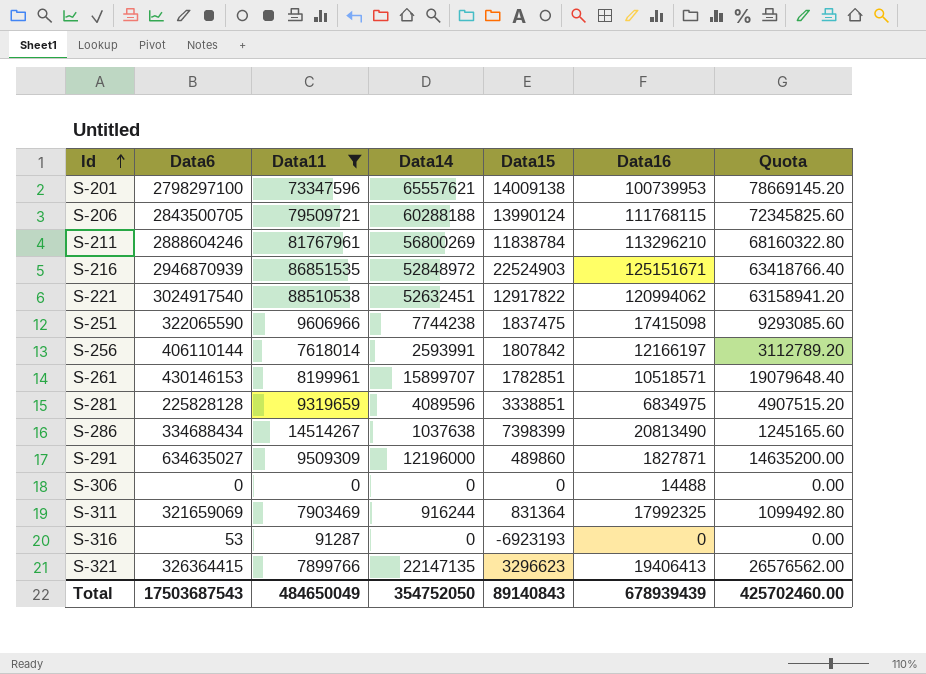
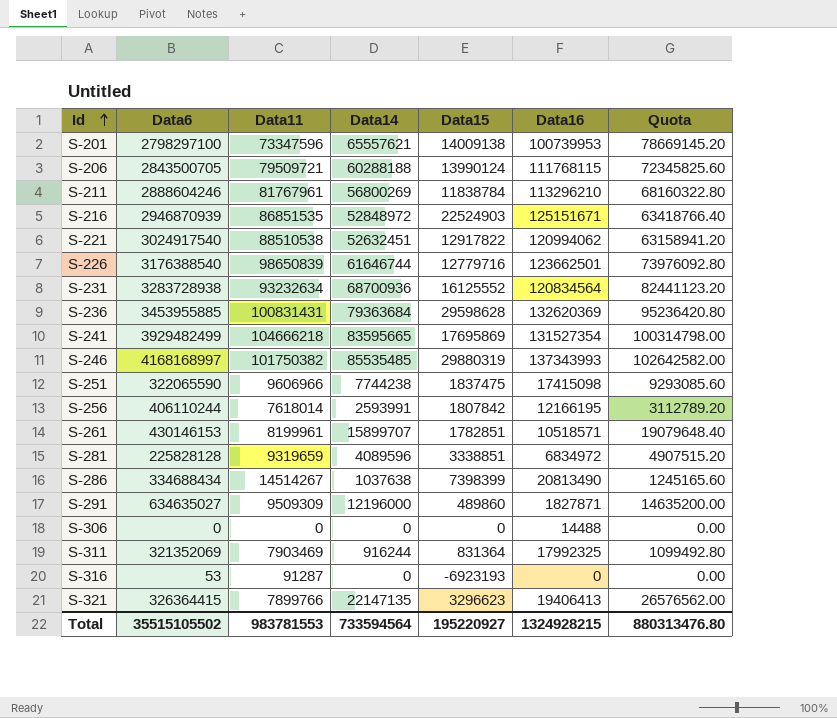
filter: Data11 <= 88510538 -> none
S-256 | Data6: 406110144 -> 406110244
S-256 | Data16: 12166197 -> 12166195
S-281 | Data16: 6834975 -> 6834972
S-311 | Data6: 321659069 -> 321352069
Total | Data6: 17503687543 -> 35515105502
Total | Data11: 484650049 -> 983781553
Total | Data14: 354752050 -> 733594564
Total | Data15: 89140843 -> 195220927
Total | Data16: 678939439 -> 1324928215
Total | Quota: 425702460.00 -> 880313476.80

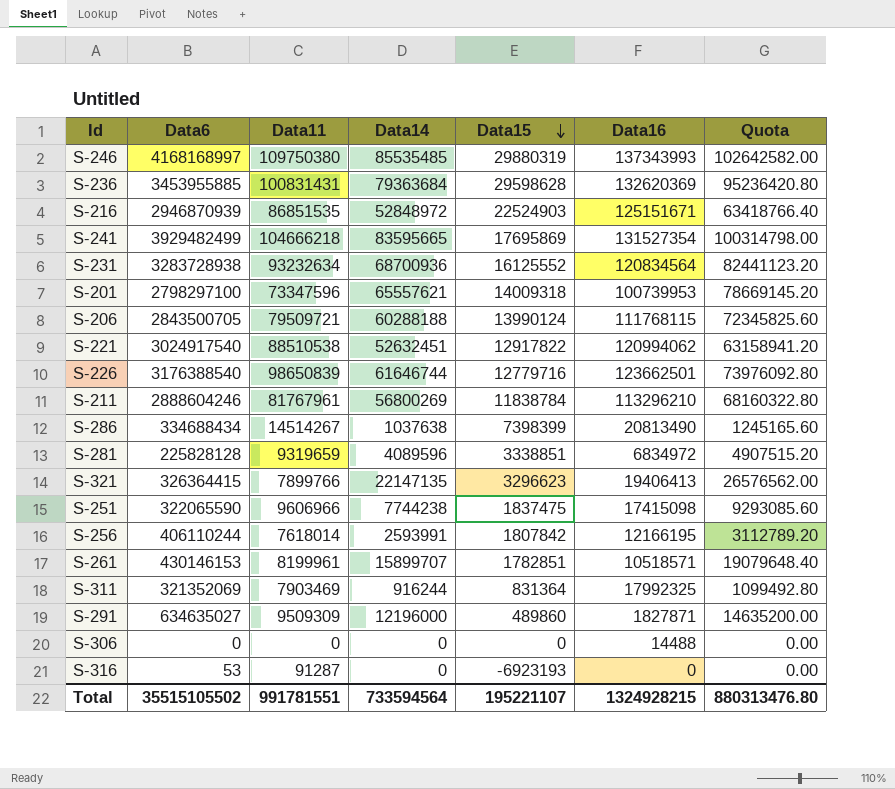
row order: Id ascending -> Data15 descending
S-246 | Data11: 101750382 -> 109750380
S-201 | Data15: 14009138 -> 14009318
Total | Data11: 983781553 -> 991781551
Total | Data15: 195220927 -> 195221107

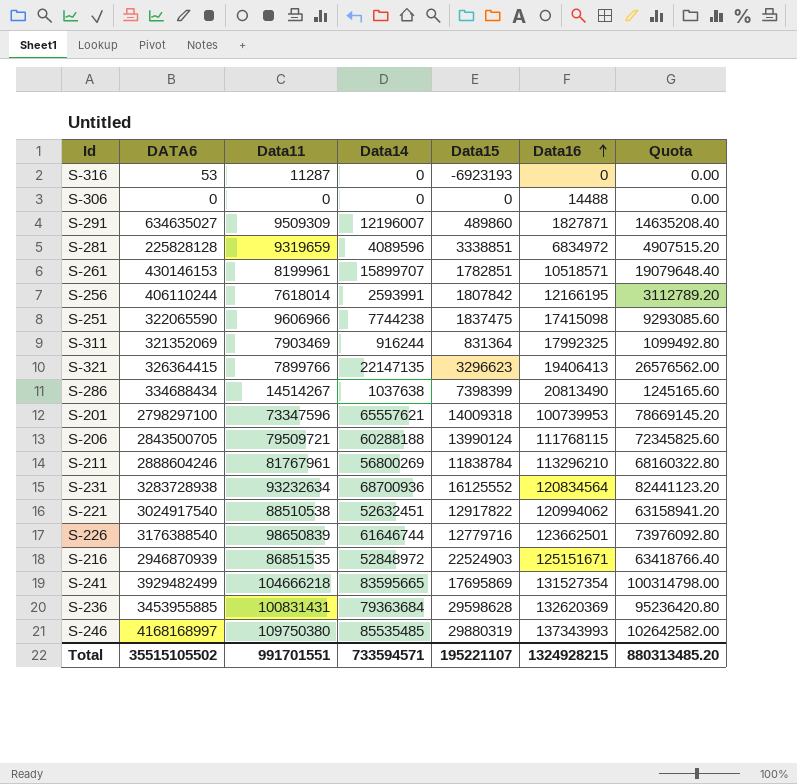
row order: Data15 descending -> Data16 ascending
column name: Data6 -> DATA6
S-316 | Data11: 91287 -> 11287
S-291 | Data14: 12196000 -> 12196007
S-291 | Quota: 14635200.00 -> 14635208.40
Total | Data11: 991781551 -> 991701551
Total | Data14: 733594564 -> 733594571
Total | Quota: 880313476.80 -> 880313485.20

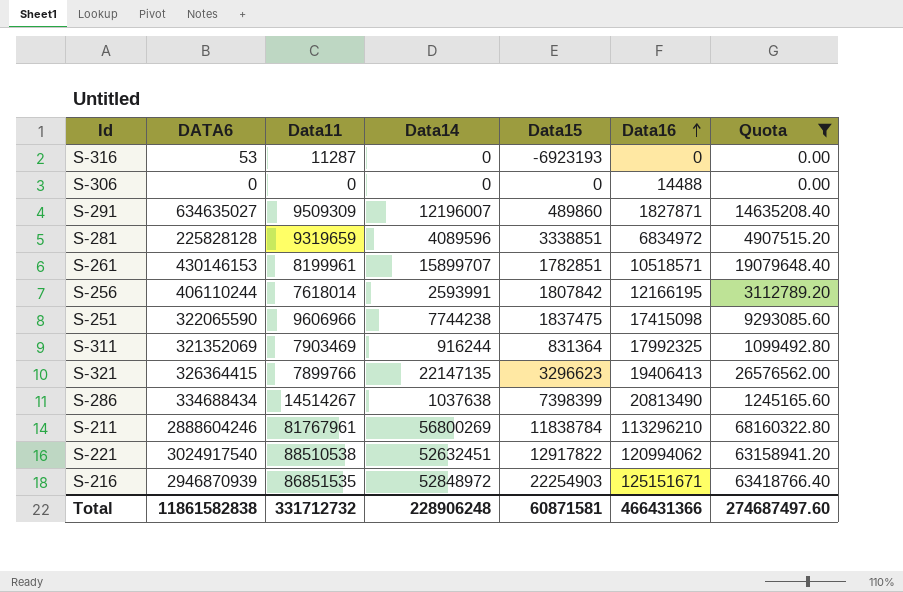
filter: none -> Quota <= 68160322.80
S-216 | Data15: 22524903 -> 22254903
Total | DATA6: 35515105502 -> 11861582838
Total | Data11: 991701551 -> 331712732
Total | Data14: 733594571 -> 228906248
Total | Data15: 195221107 -> 60871581
Total | Data16: 1324928215 -> 466431366
Total | Quota: 880313485.20 -> 274687497.60

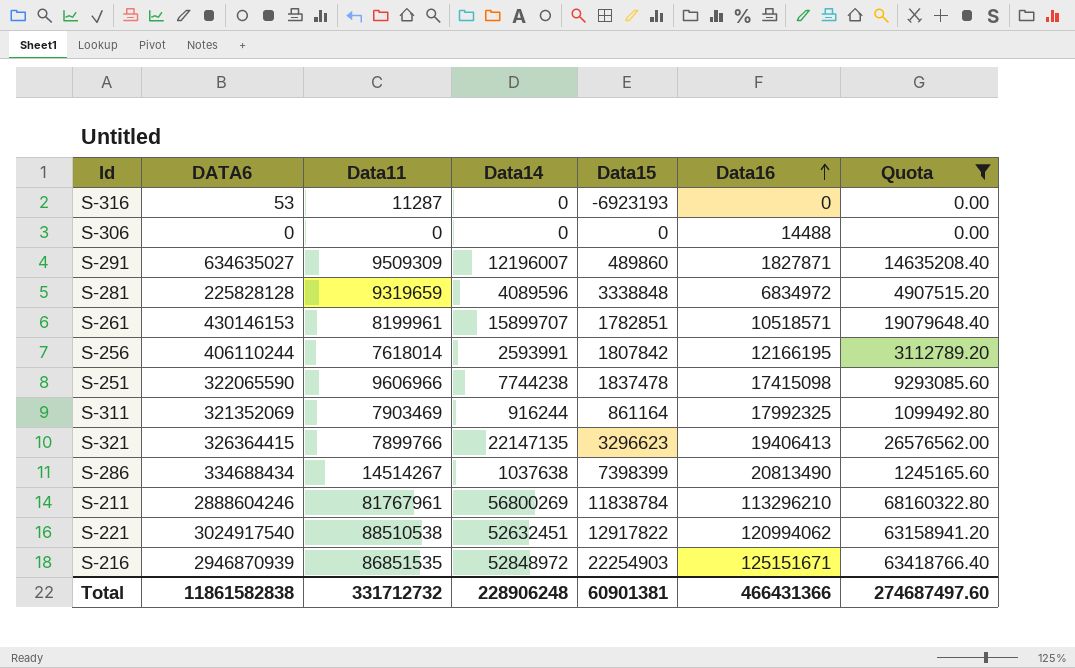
S-281 | Data15: 3338851 -> 3338848
S-251 | Data15: 1837475 -> 1837478
S-311 | Data15: 831364 -> 861164
Total | Data15: 60871581 -> 60901381

